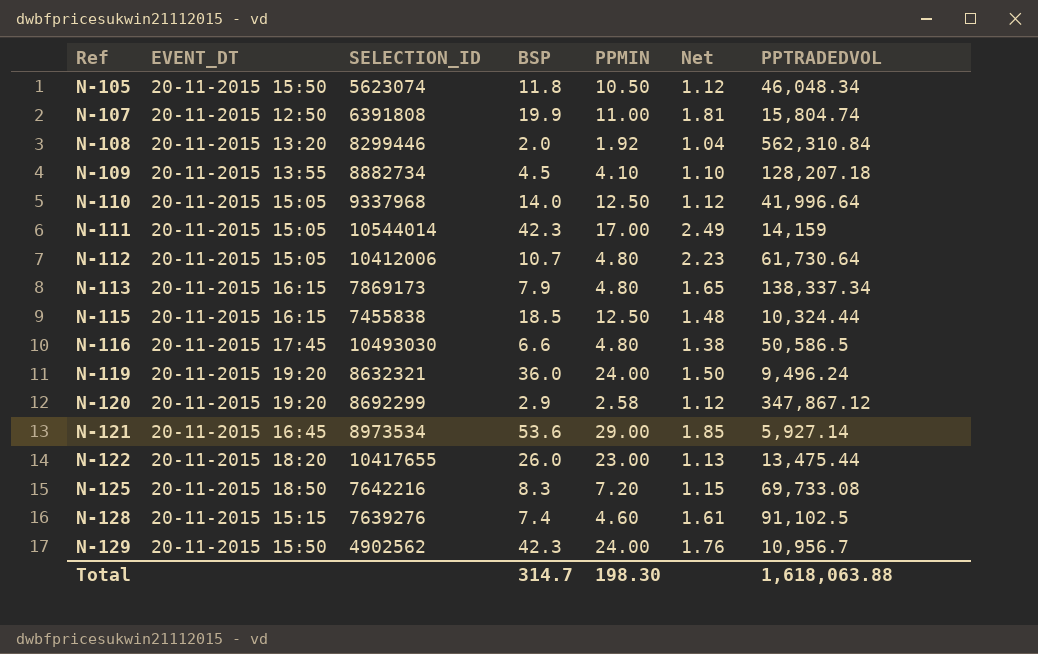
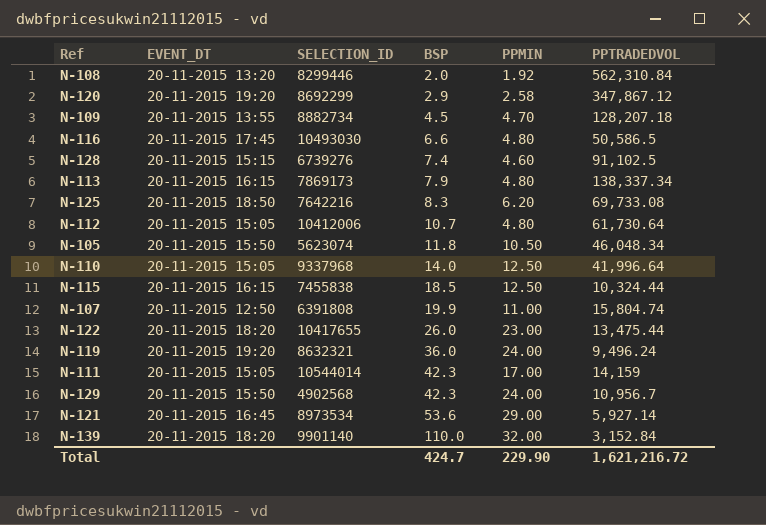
row order: Ref ascending -> BSP ascending
column Net | formula: [BSP] / [PPMIN] -> none
N-109 | PPMIN: 4.10 -> 4.70
N-128 | SELECTION_ID: 7639276 -> 6739276
N-125 | PPMIN: 7.20 -> 6.20
N-129 | SELECTION_ID: 4902562 -> 4902568
row N-139: none -> 20-11-2015 18:20 | 9901140 | 110.0 | 32.00 | 3,152.84
Total | BSP: 314.7 -> 424.7
Total | PPMIN: 198.30 -> 229.90
Total | PPTRADEDVOL: 1,618,063.88 -> 1,621,216.72

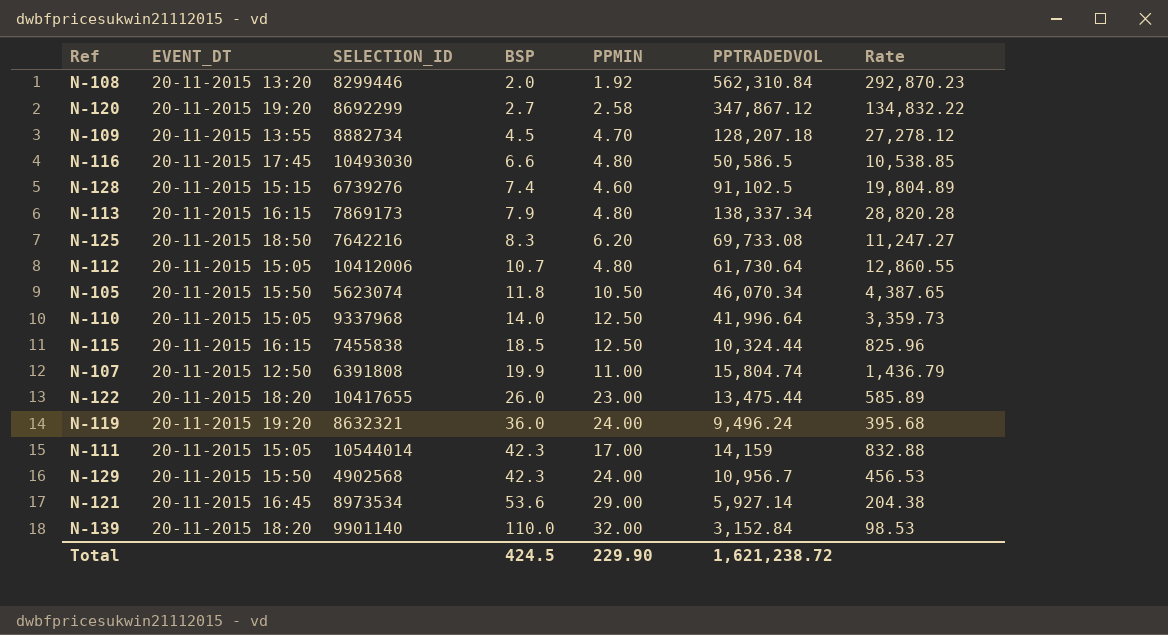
column Rate | formula: none -> [PPTRADEDVOL] / [PPMIN]
N-120 | BSP: 2.9 -> 2.7
N-105 | PPTRADEDVOL: 46,048.34 -> 46,070.34
Total | BSP: 424.7 -> 424.5
Total | PPTRADEDVOL: 1,621,216.72 -> 1,621,238.72

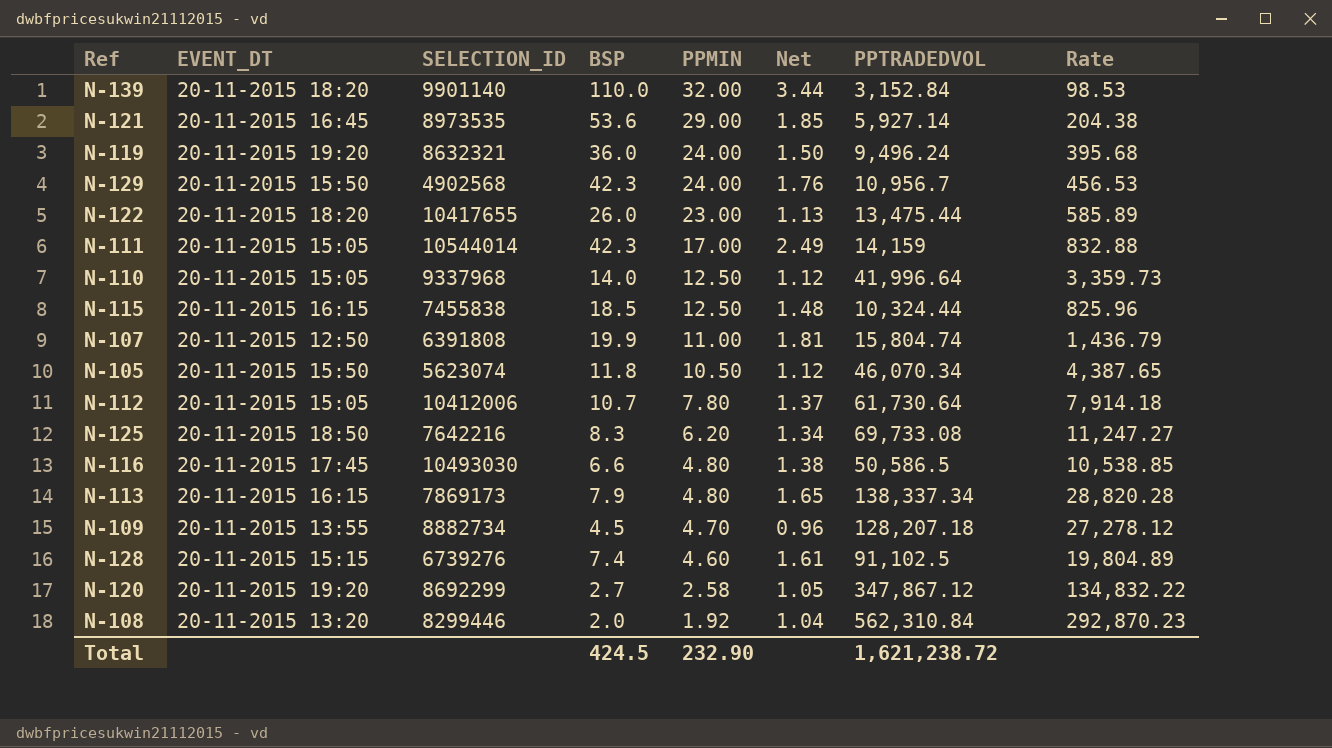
row order: BSP ascending -> PPMIN descending
column Net | formula: none -> [BSP] / [PPMIN]
N-121 | SELECTION_ID: 8973534 -> 8973535
N-112 | PPMIN: 4.80 -> 7.80
N-112 | Rate: 12,860.55 -> 7,914.18
Total | PPMIN: 229.90 -> 232.90

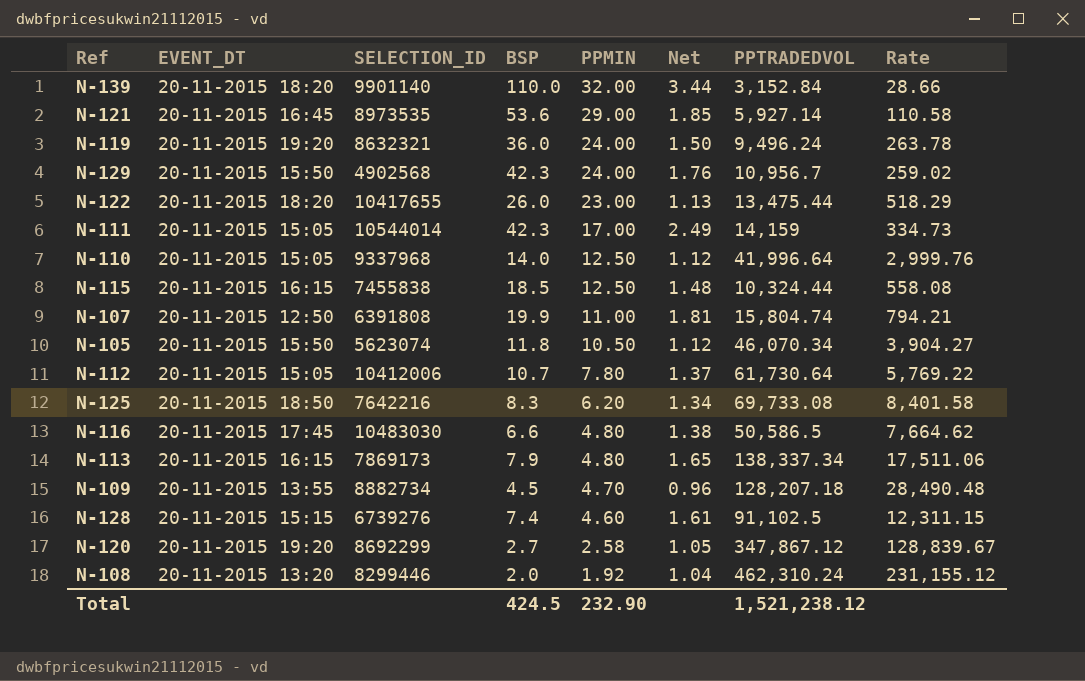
column Rate | formula: [PPTRADEDVOL] / [PPMIN] -> [PPTRADEDVOL] / [BSP]
N-116 | SELECTION_ID: 10493030 -> 10483030
N-108 | PPTRADEDVOL: 562,310.84 -> 462,310.24
Total | PPTRADEDVOL: 1,621,238.72 -> 1,521,238.12

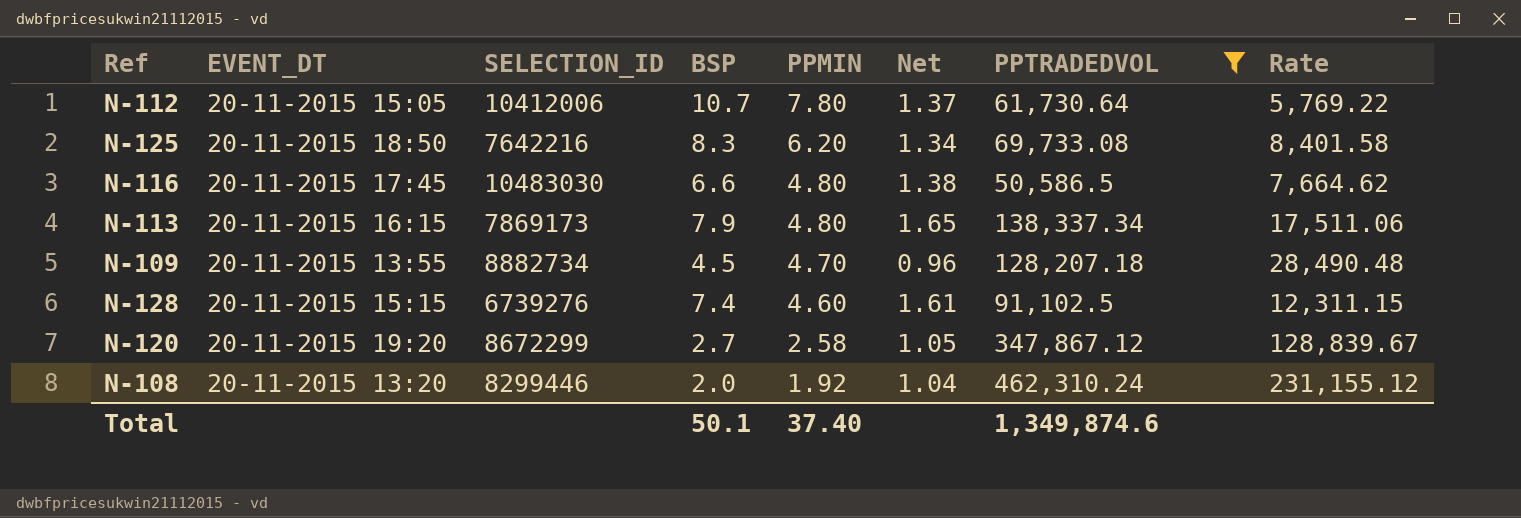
filter: none -> PPTRADEDVOL >= 50,586.5
N-120 | SELECTION_ID: 8692299 -> 8672299
Total | BSP: 424.5 -> 50.1
Total | PPMIN: 232.90 -> 37.40
Total | PPTRADEDVOL: 1,521,238.12 -> 1,349,874.6

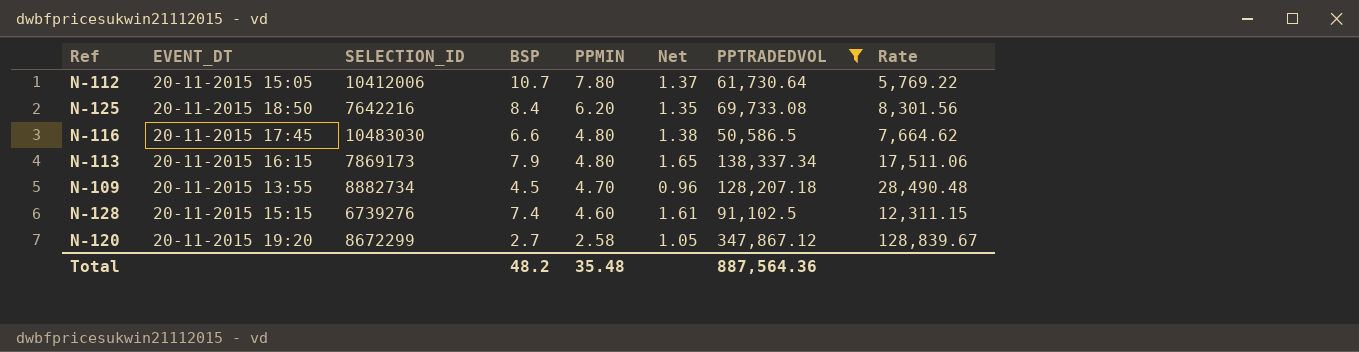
row N-108: 20-11-2015 13:20 | 8299446 | 2.0 | 1.92 | 1.04 | 462,310.24 | 231,155.12 -> none
N-125 | BSP: 8.3 -> 8.4
N-125 | Net: 1.34 -> 1.35
N-125 | Rate: 8,401.58 -> 8,301.56
Total | BSP: 50.1 -> 48.2
Total | PPMIN: 37.40 -> 35.48
Total | PPTRADEDVOL: 1,349,874.6 -> 887,564.36

